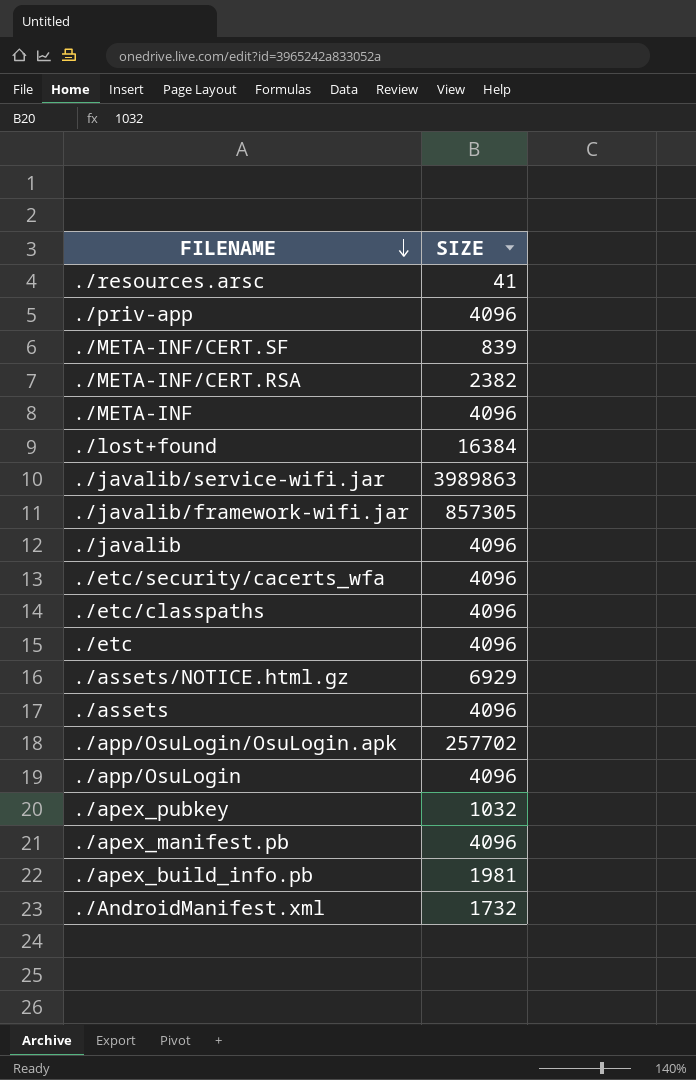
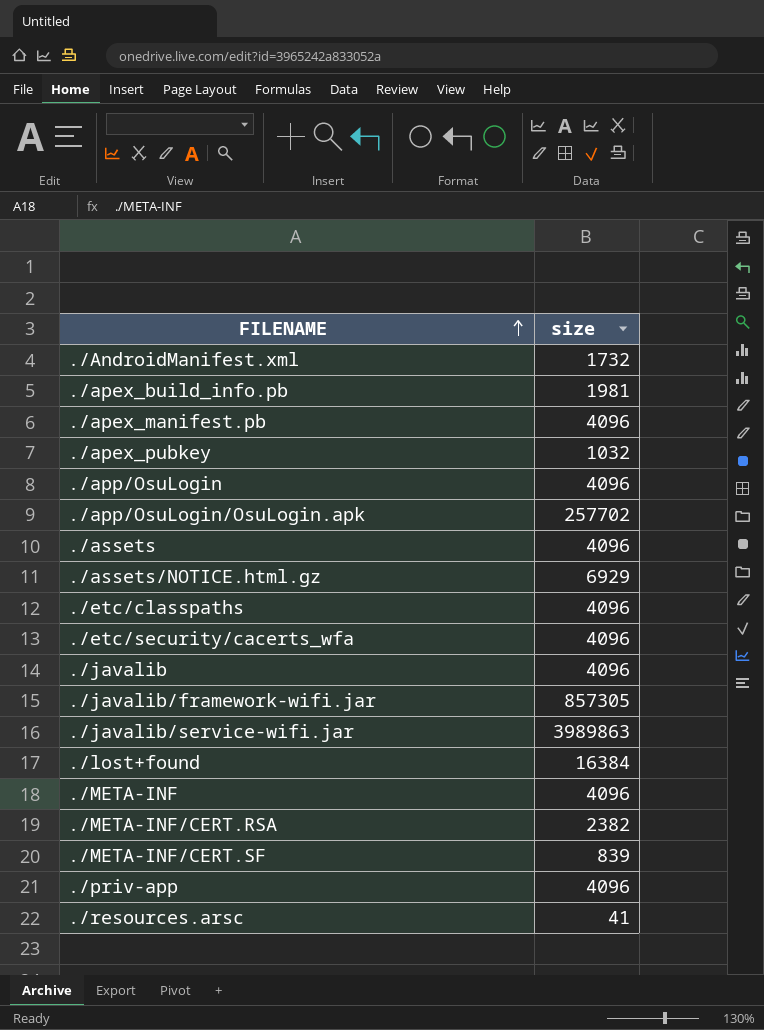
row order: FILENAME descending -> FILENAME ascending
column name: SIZE -> size
row ./etc: 4096 -> none

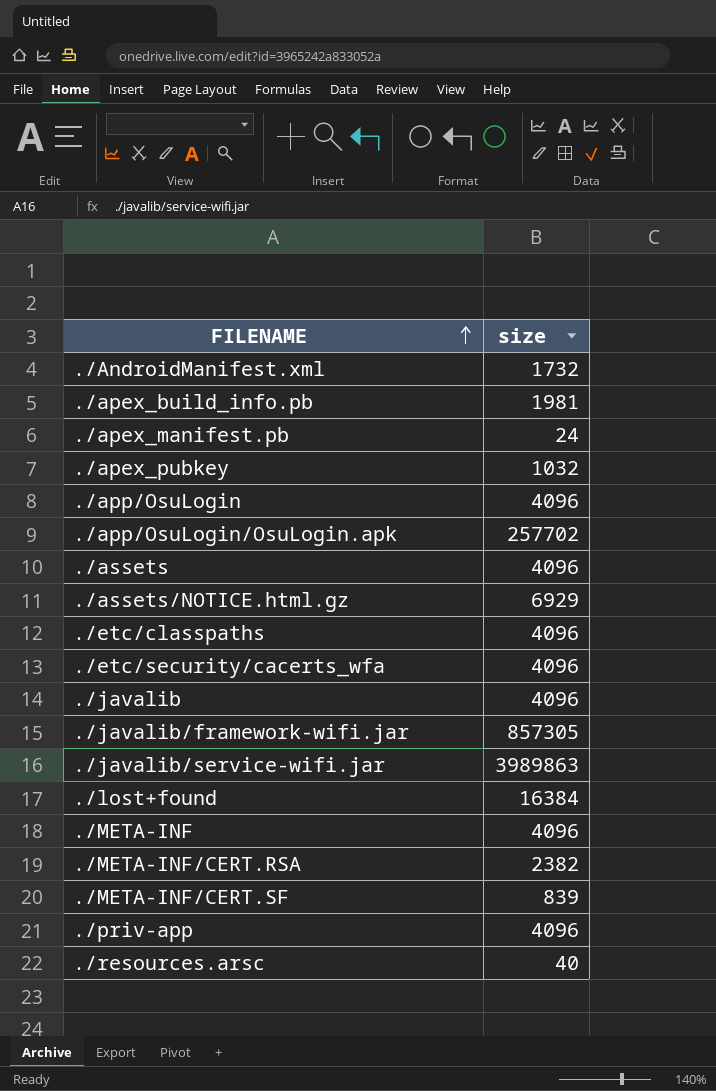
./apex_manifest.pb | size: 4096 -> 24
./resources.arsc | size: 41 -> 40

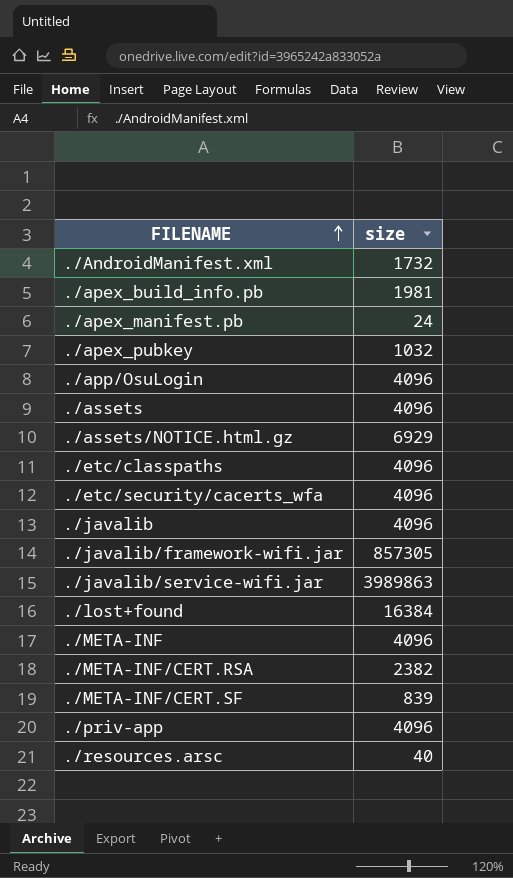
row ./app/OsuLogin/OsuLogin.apk: 257702 -> none

